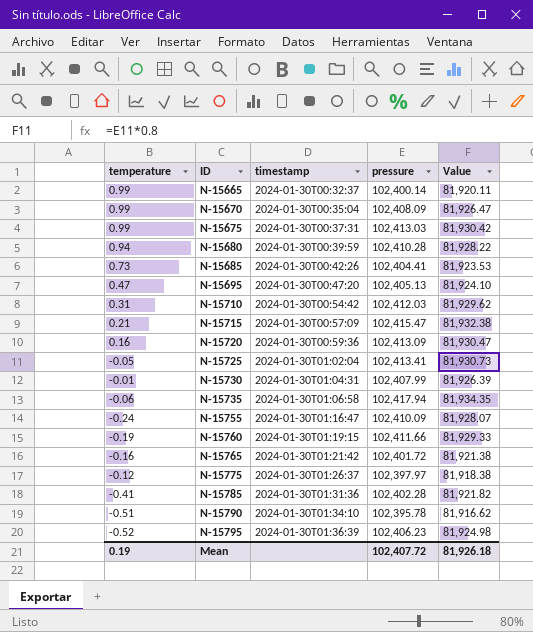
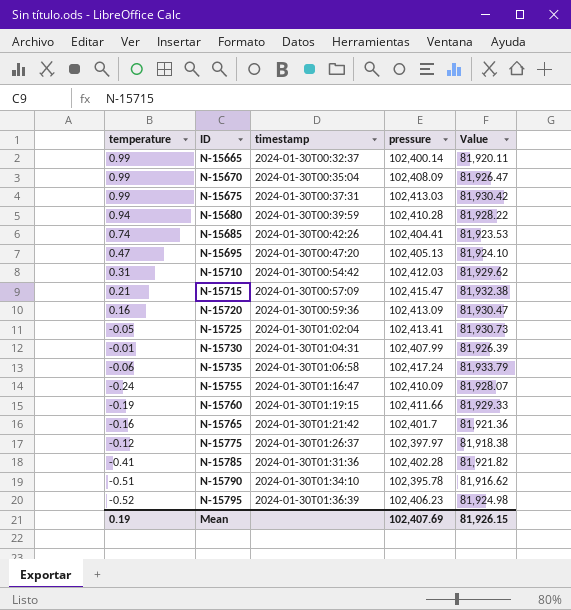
N-15685 | temperature: 0.73 -> 0.74
N-15735 | pressure: 102,417.94 -> 102,417.24
N-15735 | Value: 81,934.35 -> 81,933.79
N-15765 | pressure: 102,401.72 -> 102,401.7
N-15765 | Value: 81,921.38 -> 81,921.36
Mean | pressure: 102,407.72 -> 102,407.69
Mean | Value: 81,926.18 -> 81,926.15

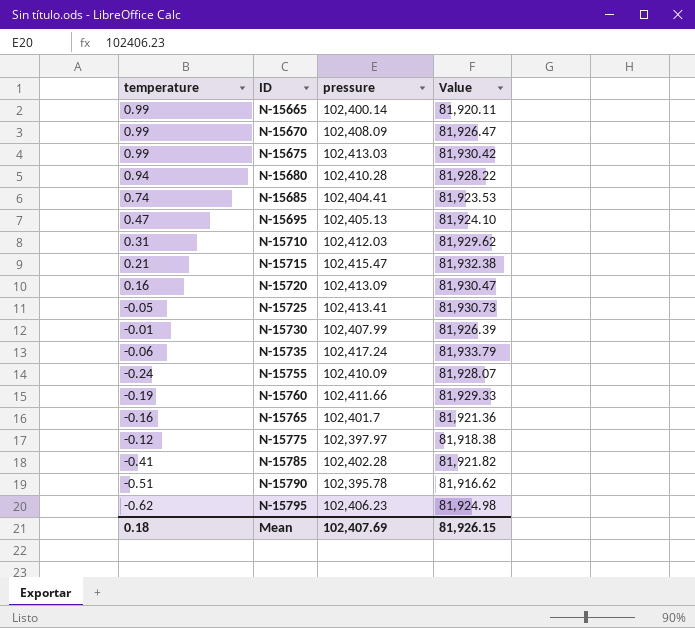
column timestamp | position: 3 -> none
N-15795 | temperature: -0.52 -> -0.62
Mean | temperature: 0.19 -> 0.18

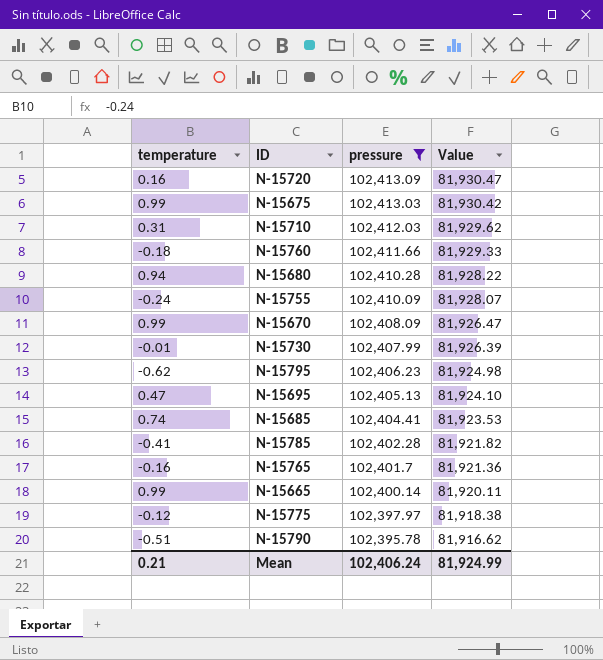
filter: none -> pressure <= 102,413.09
row order: ID ascending -> pressure descending
N-15760 | temperature: -0.19 -> -0.18
Mean | temperature: 0.18 -> 0.21
Mean | pressure: 102,407.69 -> 102,406.24
Mean | Value: 81,926.15 -> 81,924.99

